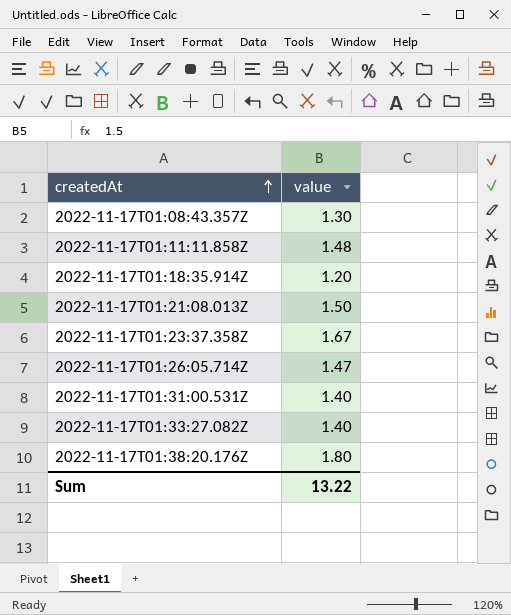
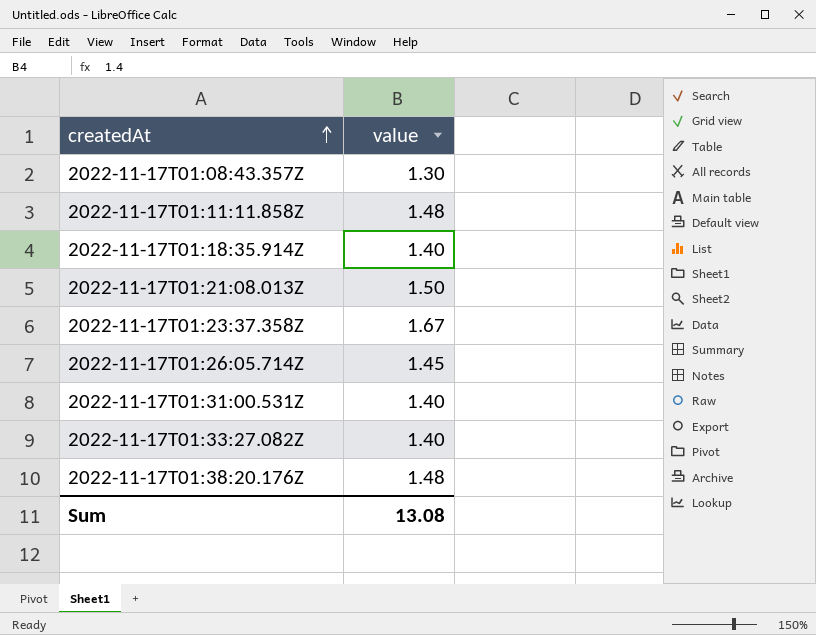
2022-11-17T01:18:35.914Z | value: 1.20 -> 1.40
2022-11-17T01:26:05.714Z | value: 1.47 -> 1.45
2022-11-17T01:38:20.176Z | value: 1.80 -> 1.48
Sum | value: 13.22 -> 13.08

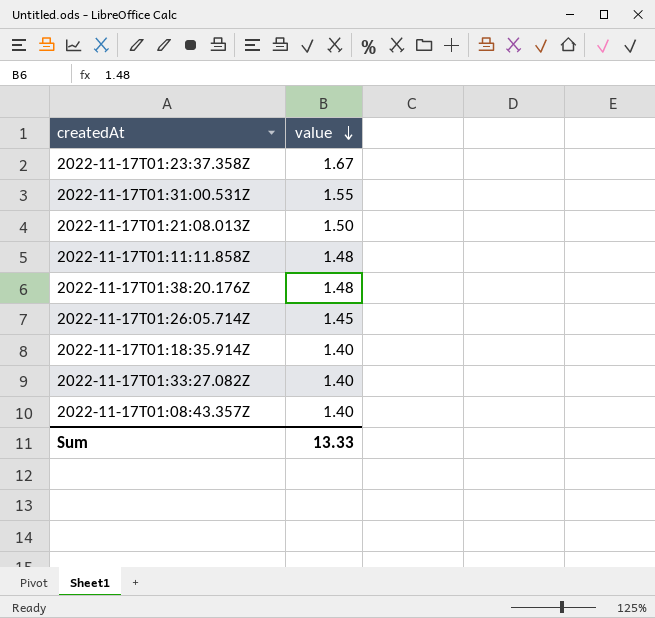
row order: createdAt ascending -> value descending
2022-11-17T01:31:00.531Z | value: 1.40 -> 1.55
2022-11-17T01:08:43.357Z | value: 1.30 -> 1.40
Sum | value: 13.08 -> 13.33

